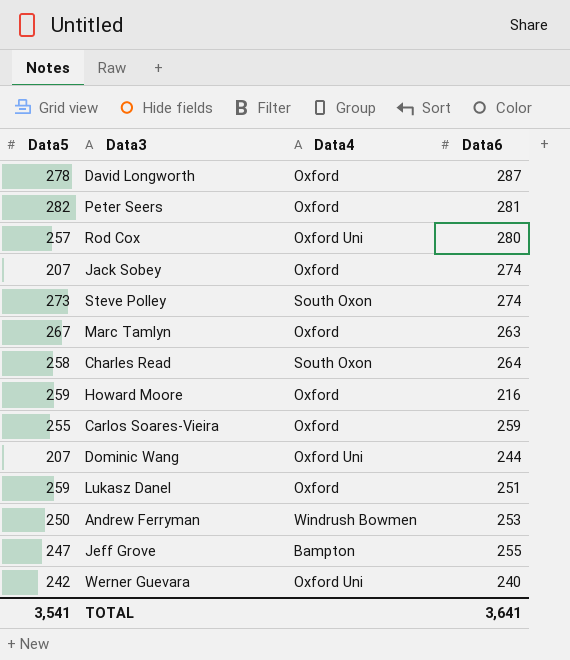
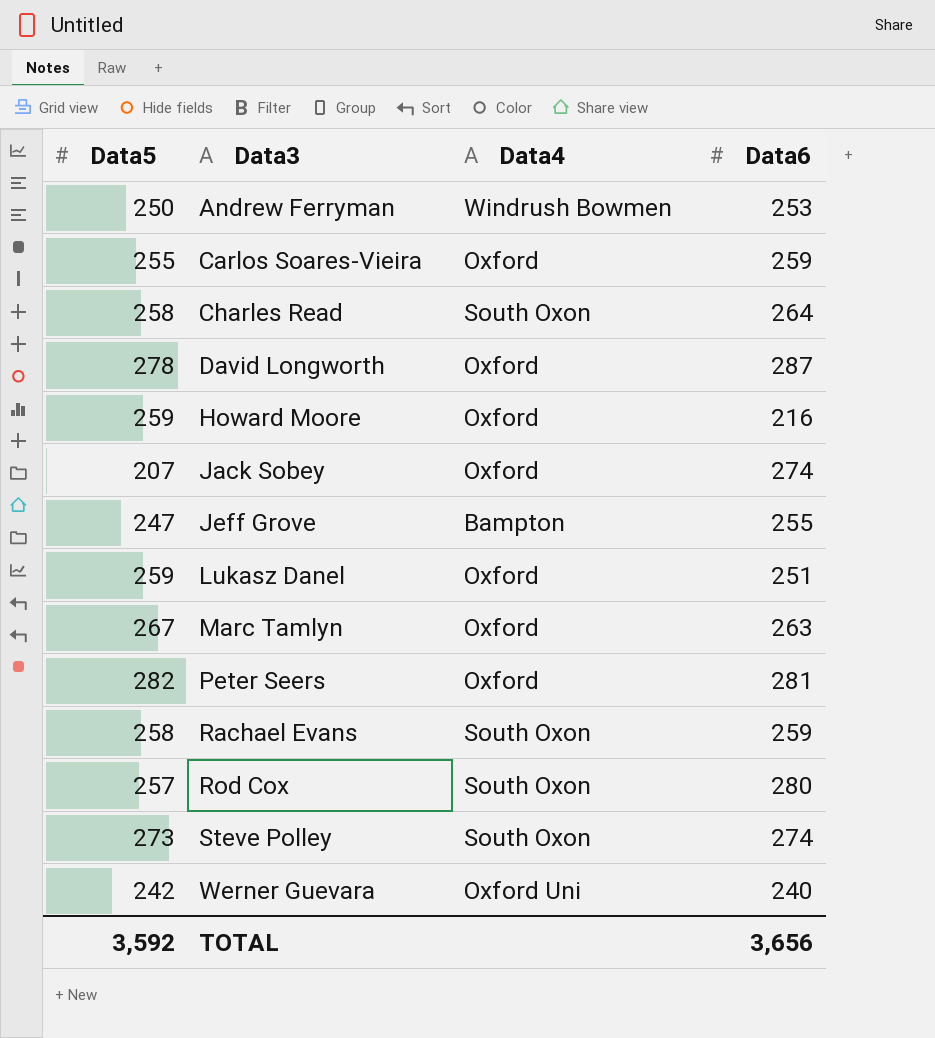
row order: none -> Data3 ascending
row Dominic Wang: 207 | Oxford Uni | 244 -> none
row Rachael Evans: none -> 258 | South Oxon | 259
Rod Cox | Data4: Oxford Uni -> South Oxon
TOTAL | Data5: 3,541 -> 3,592
TOTAL | Data6: 3,641 -> 3,656

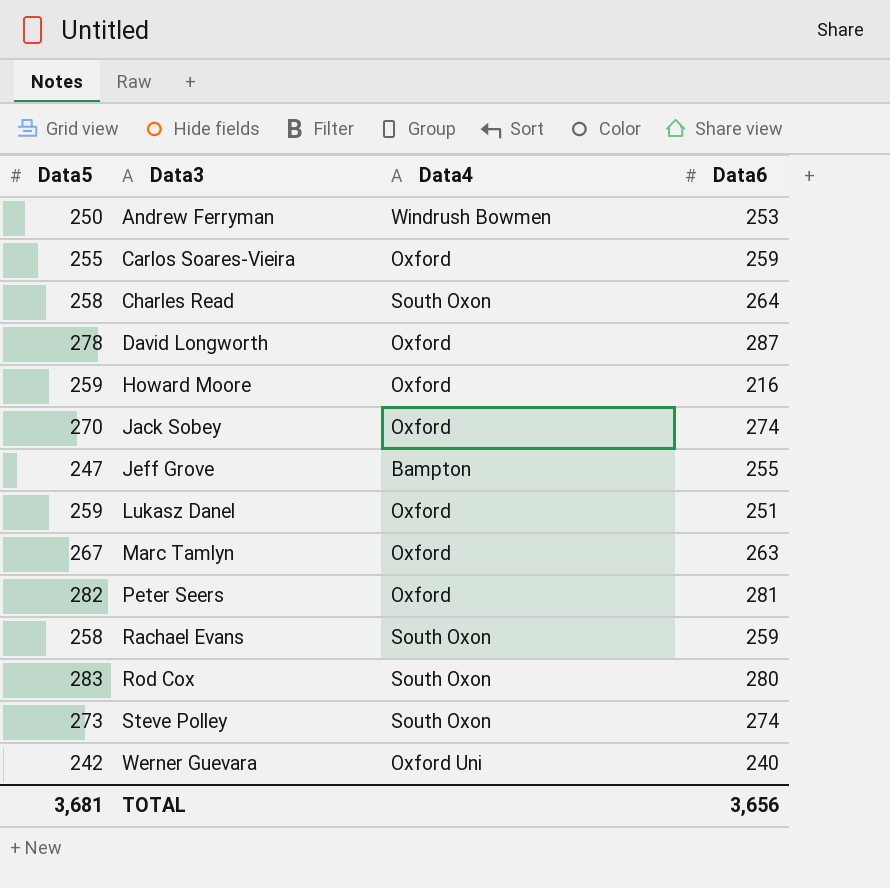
Jack Sobey | Data5: 207 -> 270
Rod Cox | Data5: 257 -> 283
TOTAL | Data5: 3,592 -> 3,681

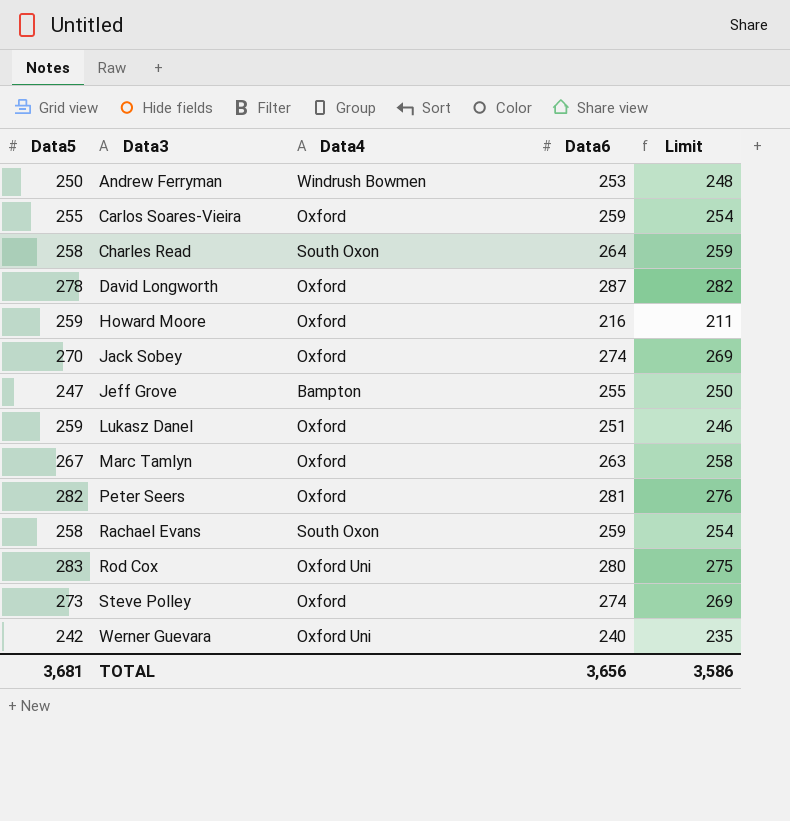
column Limit | formula: none -> [Data6] - 5
Rod Cox | Data4: South Oxon -> Oxford Uni
Steve Polley | Data4: South Oxon -> Oxford

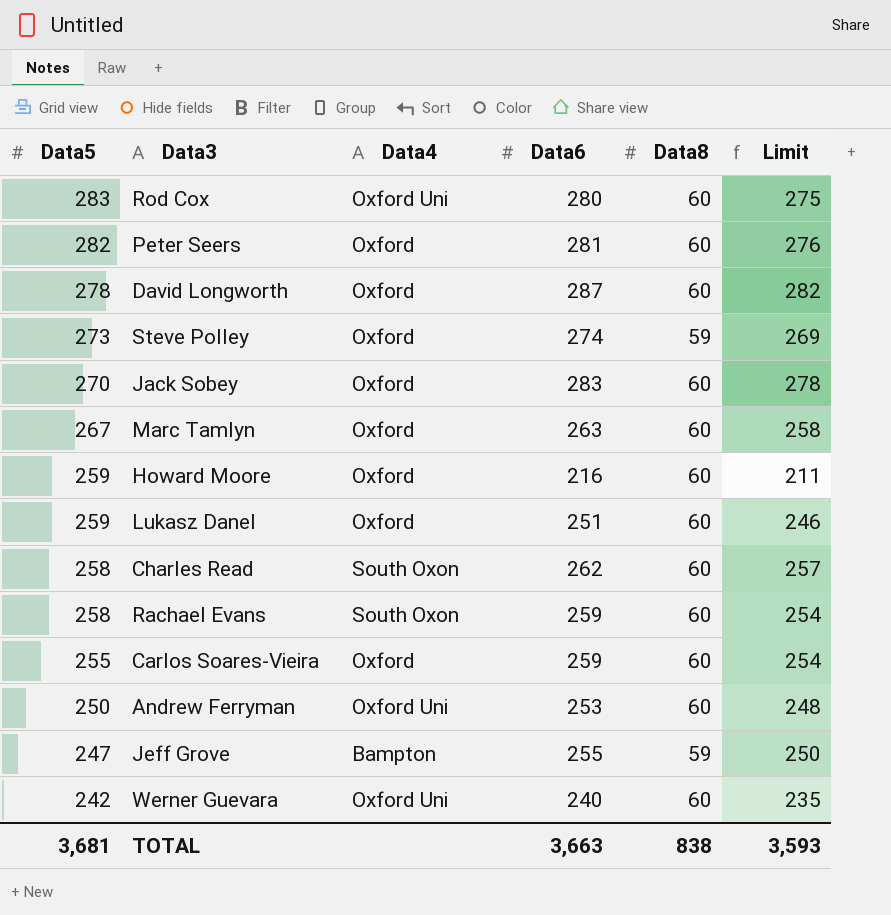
row order: Data3 ascending -> Data5 descending
column Data8 | position: none -> 5
Jack Sobey | Data6: 274 -> 283
Jack Sobey | Limit: 269 -> 278
Charles Read | Data6: 264 -> 262
Charles Read | Limit: 259 -> 257
Andrew Ferryman | Data4: Windrush Bowmen -> Oxford Uni
TOTAL | Data6: 3,656 -> 3,663
TOTAL | Limit: 3,586 -> 3,593

